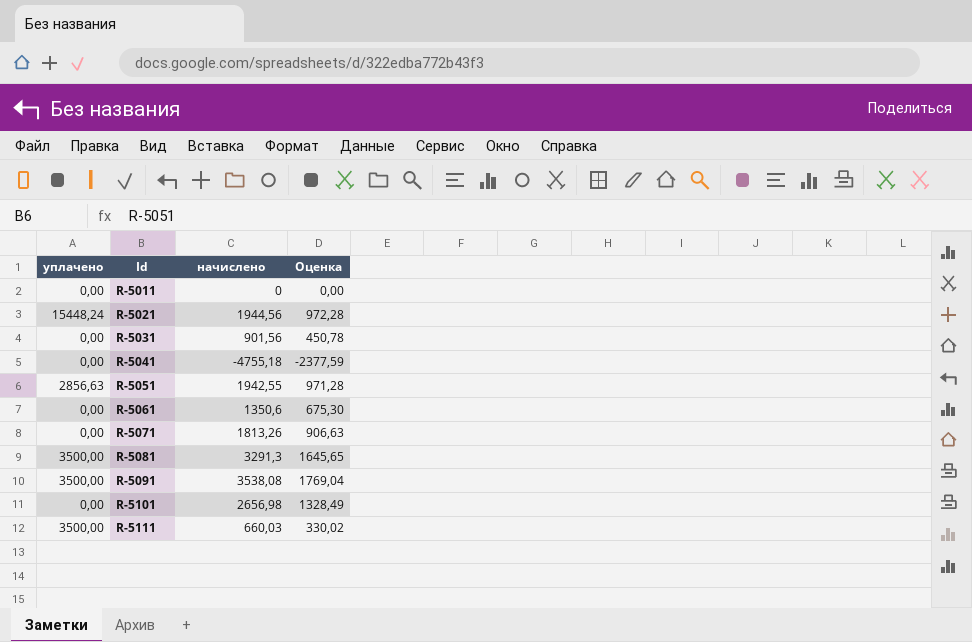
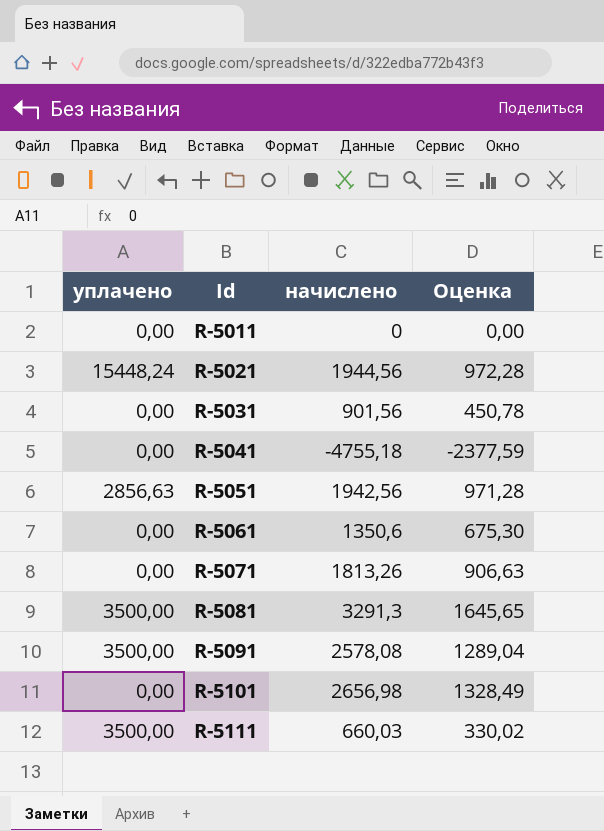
R-5051 | начислено: 1942,55 -> 1942,56
R-5091 | начислено: 3538,08 -> 2578,08
R-5091 | Оценка: 1769,04 -> 1289,04

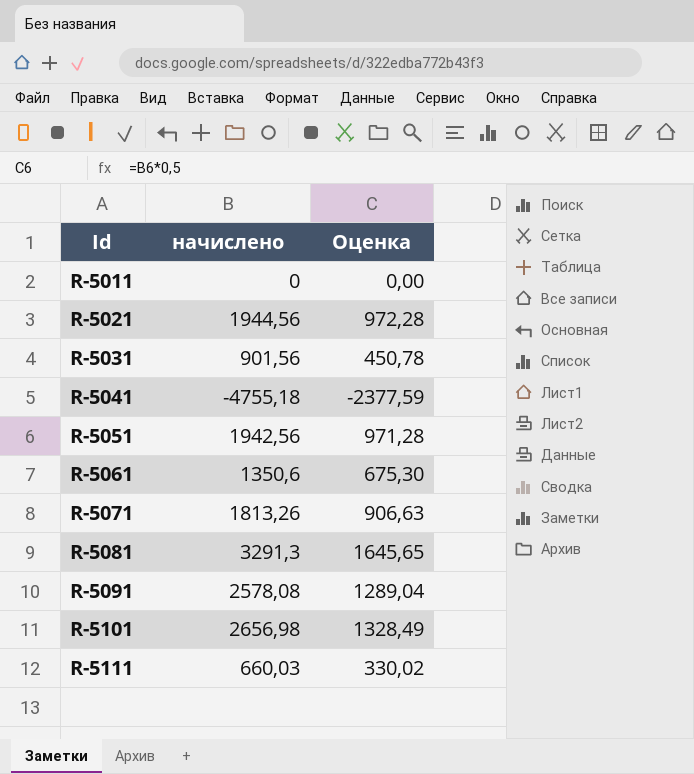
column уплачено | position: 1 -> none

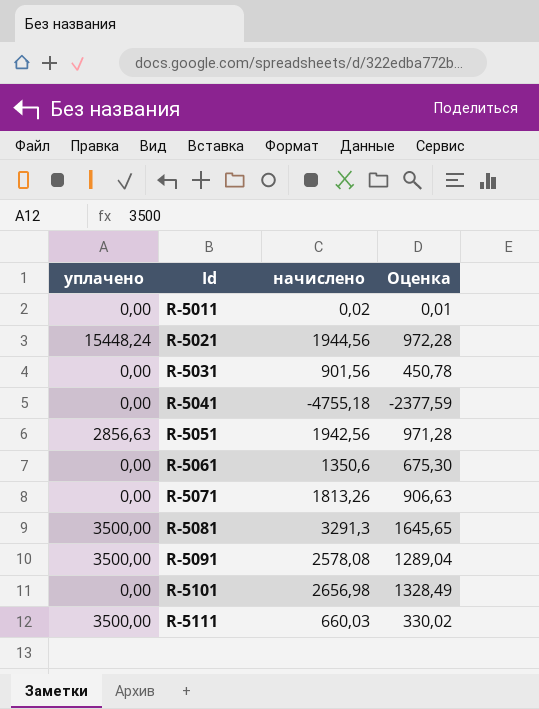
column уплачено | position: none -> 1
R-5011 | начислено: 0 -> 0,02
R-5011 | Оценка: 0,00 -> 0,01

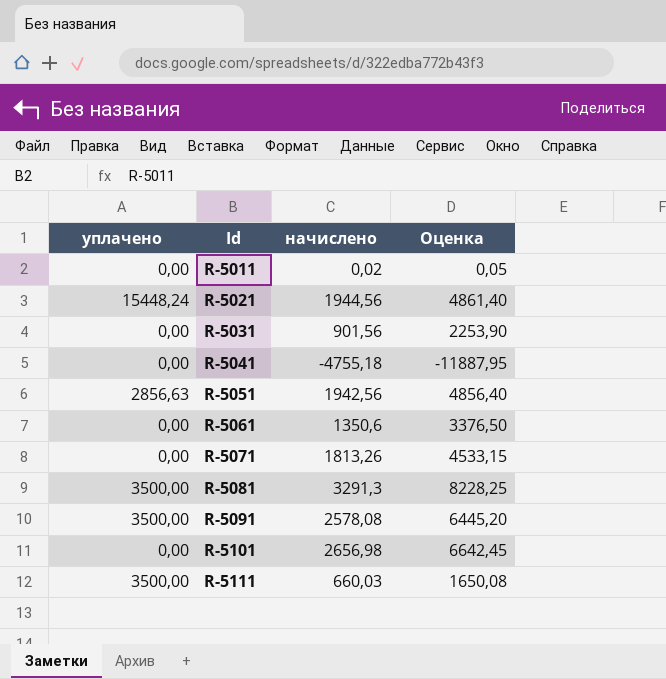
column Оценка | formula: [начислено] * 0,5 -> [начислено] * 2,5

